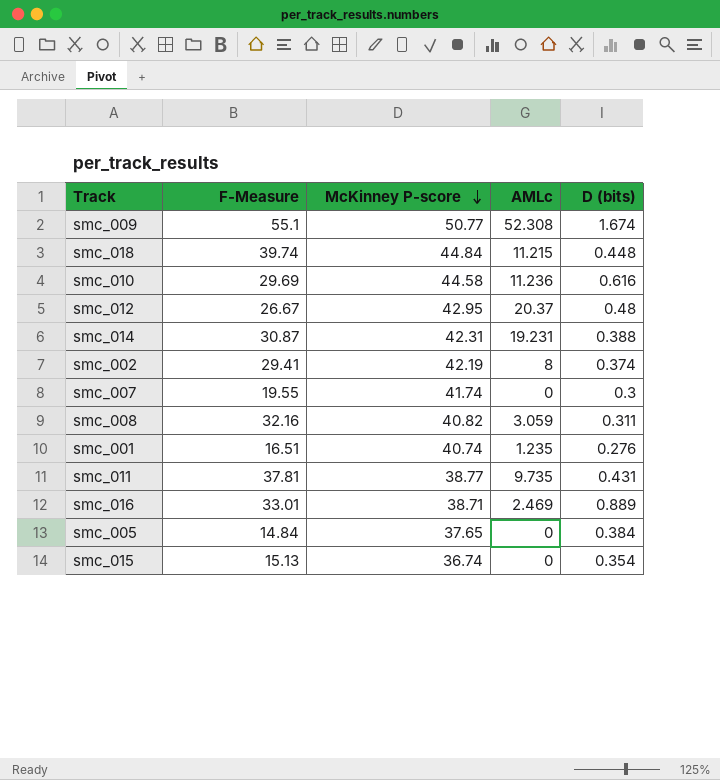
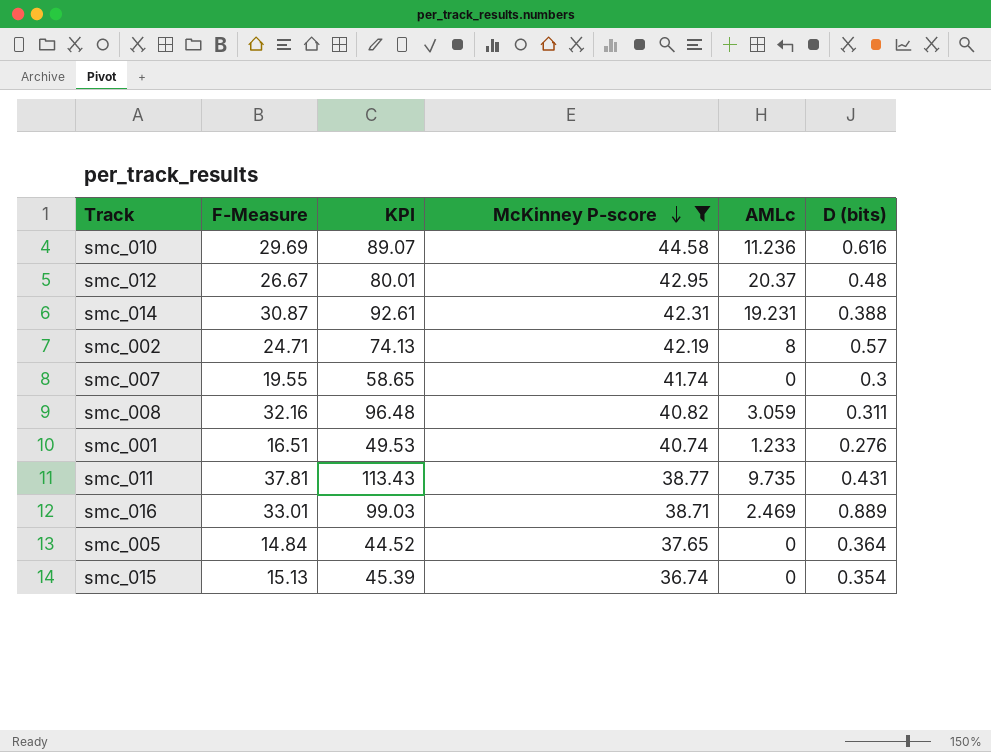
filter: none -> McKinney P-score <= 44.58
column KPI | formula: none -> [F-Measure] * 3
smc_002 | F-Measure: 29.41 -> 24.71
smc_002 | D (bits): 0.374 -> 0.57
smc_001 | AMLc: 1.235 -> 1.233
smc_005 | D (bits): 0.384 -> 0.364

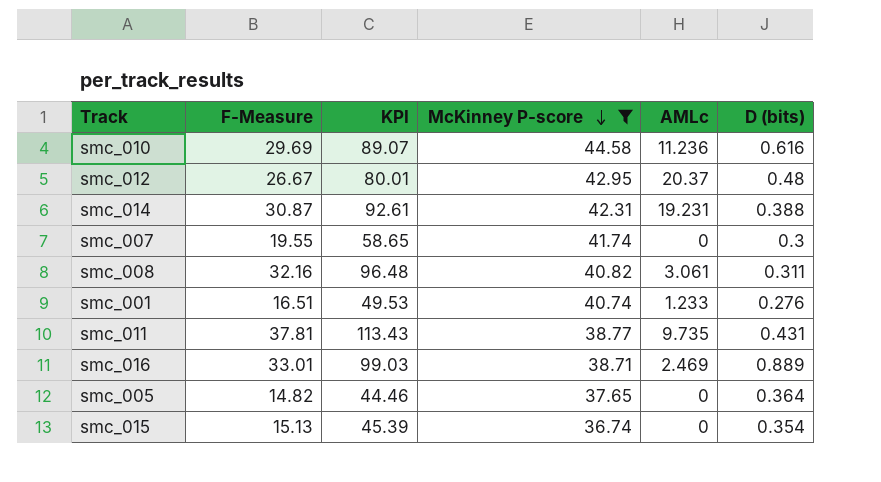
row smc_002: 24.71 | 74.13 | 42.19 | 8 | 0.57 -> none
smc_008 | AMLc: 3.059 -> 3.061
smc_005 | F-Measure: 14.84 -> 14.82
smc_005 | KPI: 44.52 -> 44.46

